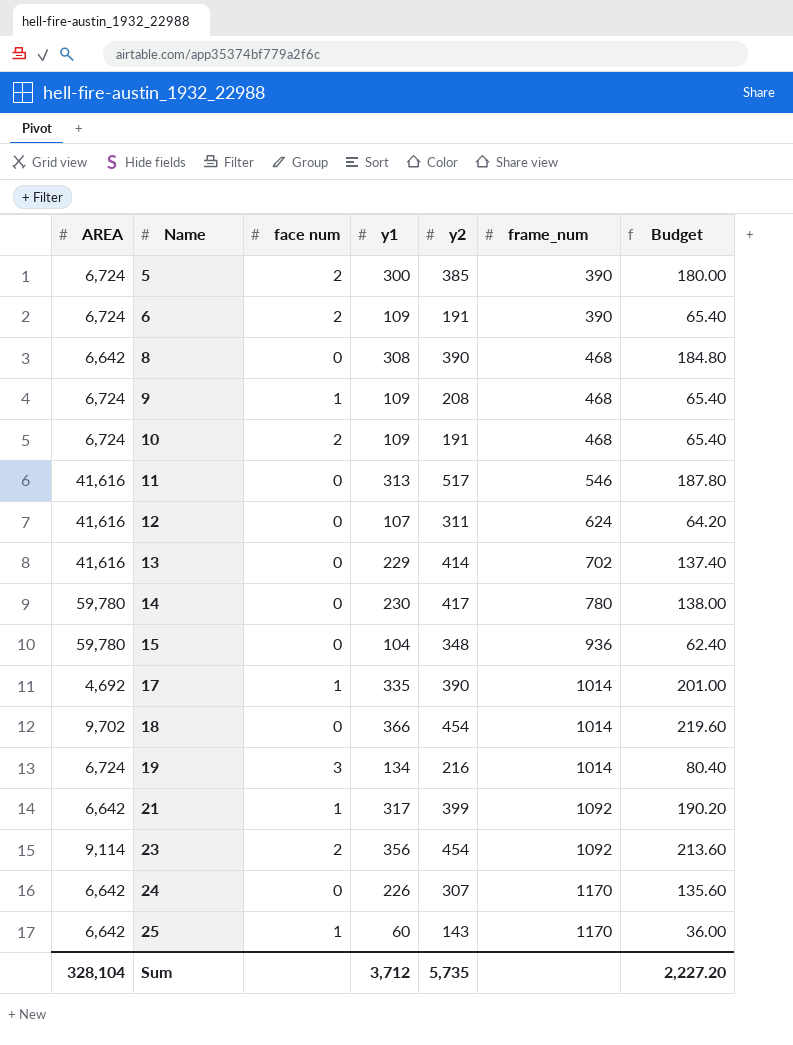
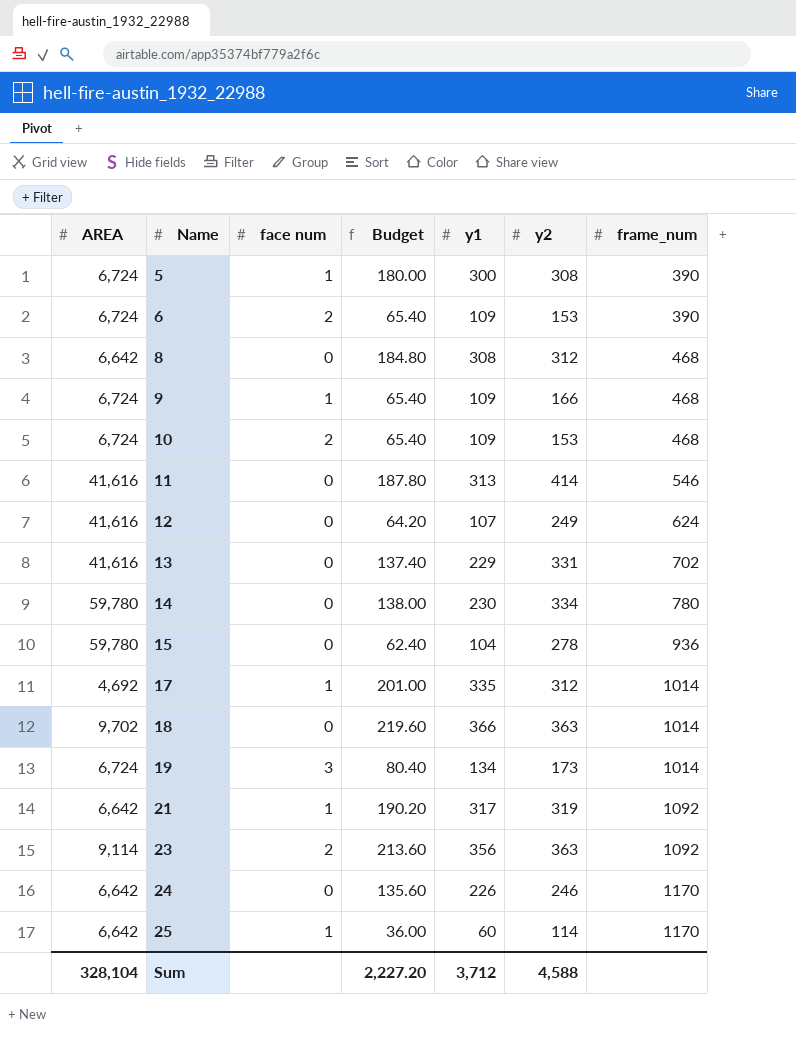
column Budget | position: 7 -> 4
5 | face num: 2 -> 1
5 | y2: 385 -> 308
6 | y2: 191 -> 153
8 | y2: 390 -> 312
9 | y2: 208 -> 166
10 | y2: 191 -> 153
11 | y2: 517 -> 414
12 | y2: 311 -> 249
13 | y2: 414 -> 331
14 | y2: 417 -> 334
15 | y2: 348 -> 278
17 | y2: 390 -> 312
18 | y2: 454 -> 363
19 | y2: 216 -> 173
21 | y2: 399 -> 319
23 | y2: 454 -> 363
24 | y2: 307 -> 246
25 | y2: 143 -> 114
Sum | y2: 5,735 -> 4,588

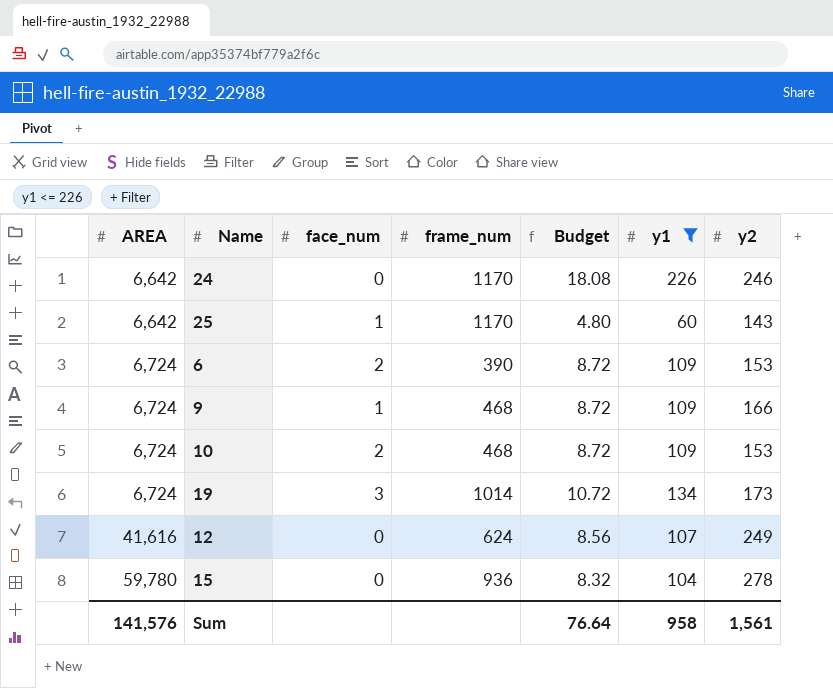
filter: none -> y1 <= 226
row order: Name ascending -> AREA ascending
column name: face num -> face_num
column frame_num | position: 7 -> 4
column Budget | formula: [y1] * 0.6 -> [y1] * 0.08
25 | y2: 114 -> 143
Sum | AREA: 328,104 -> 141,576
Sum | Budget: 2,227.20 -> 76.64
Sum | y1: 3,712 -> 958
Sum | y2: 4,588 -> 1,561

